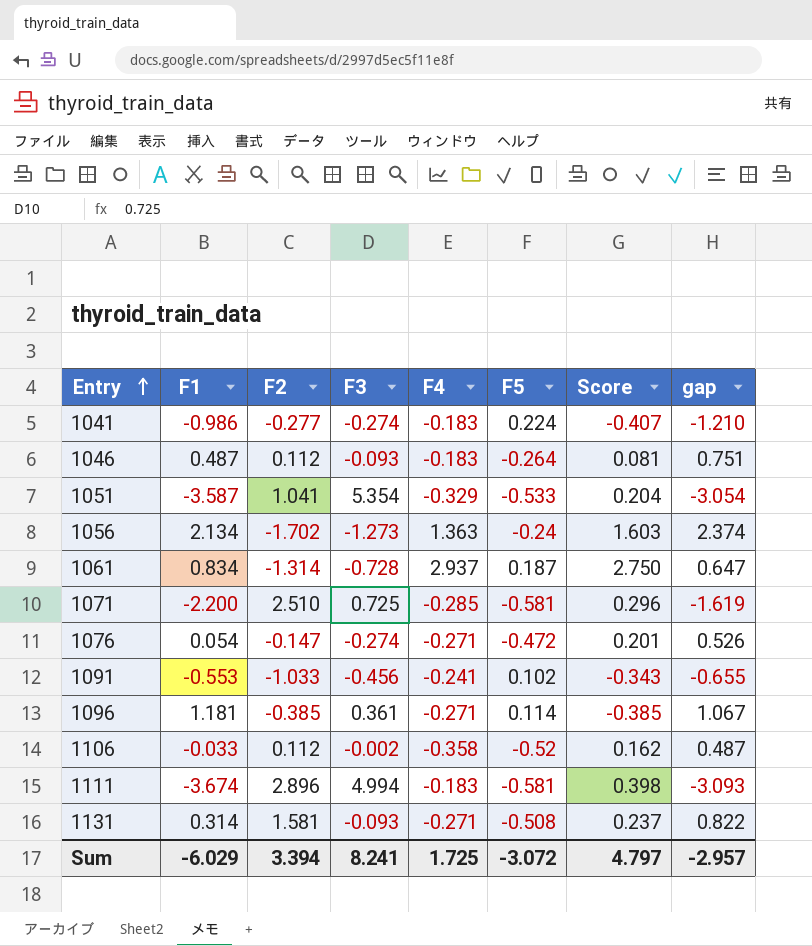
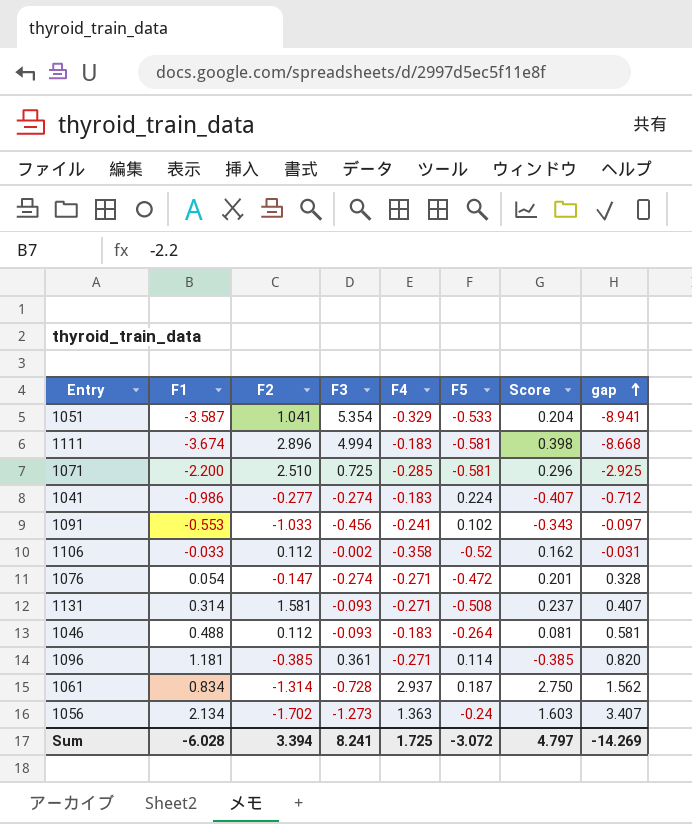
row order: Entry ascending -> gap ascending
column gap | formula: [F1] - [F5] -> [F1] - [F3]
1046 | F1: 0.487 -> 0.488
Sum | F1: -6.029 -> -6.028
Sum | gap: -2.957 -> -14.269

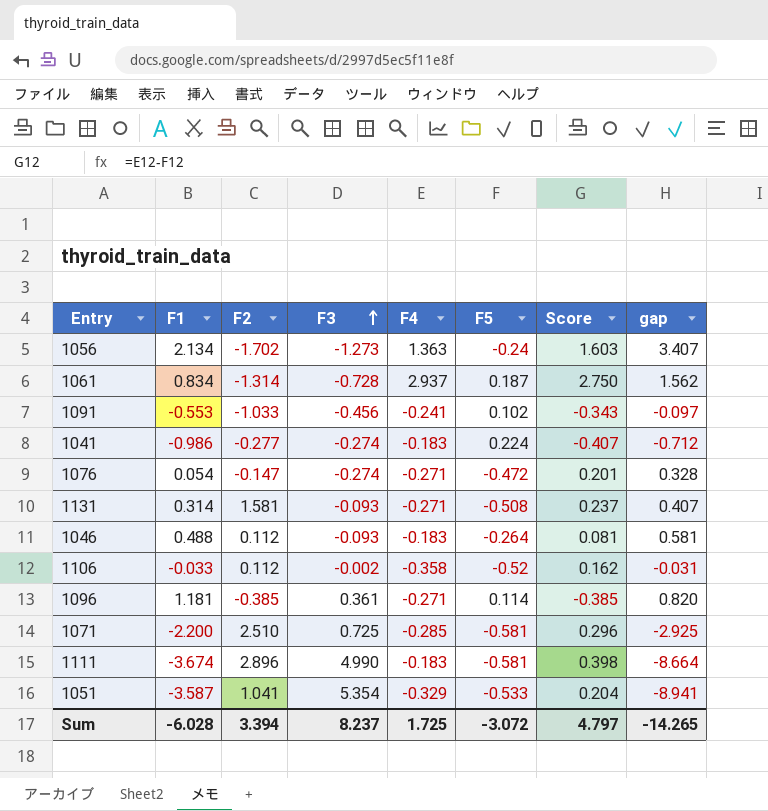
row order: gap ascending -> F3 ascending
1111 | F3: 4.994 -> 4.990
1111 | gap: -8.668 -> -8.664
Sum | F3: 8.241 -> 8.237
Sum | gap: -14.269 -> -14.265

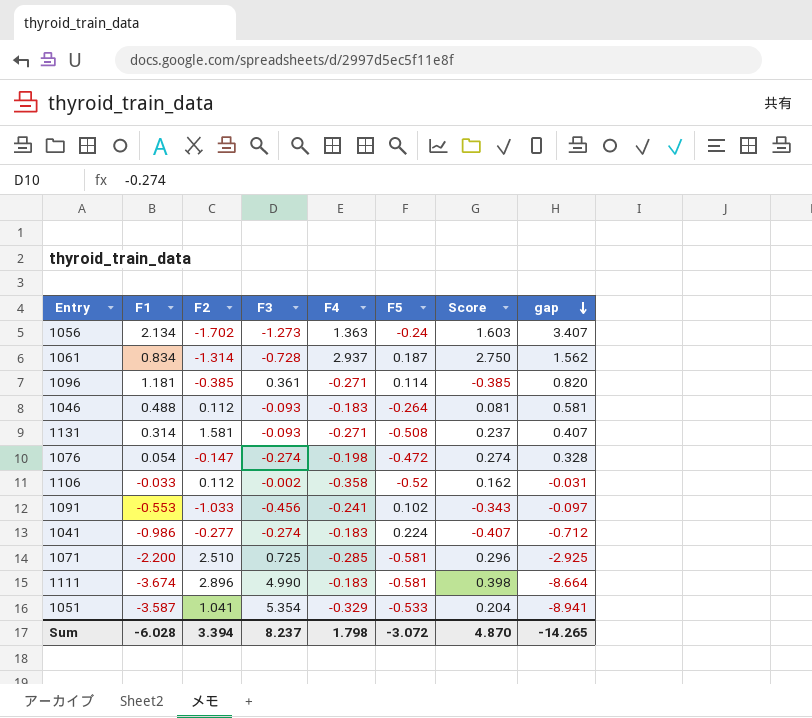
row order: F3 ascending -> gap descending
1076 | F4: -0.271 -> -0.198
1076 | Score: 0.201 -> 0.274
Sum | F4: 1.725 -> 1.798
Sum | Score: 4.797 -> 4.870

